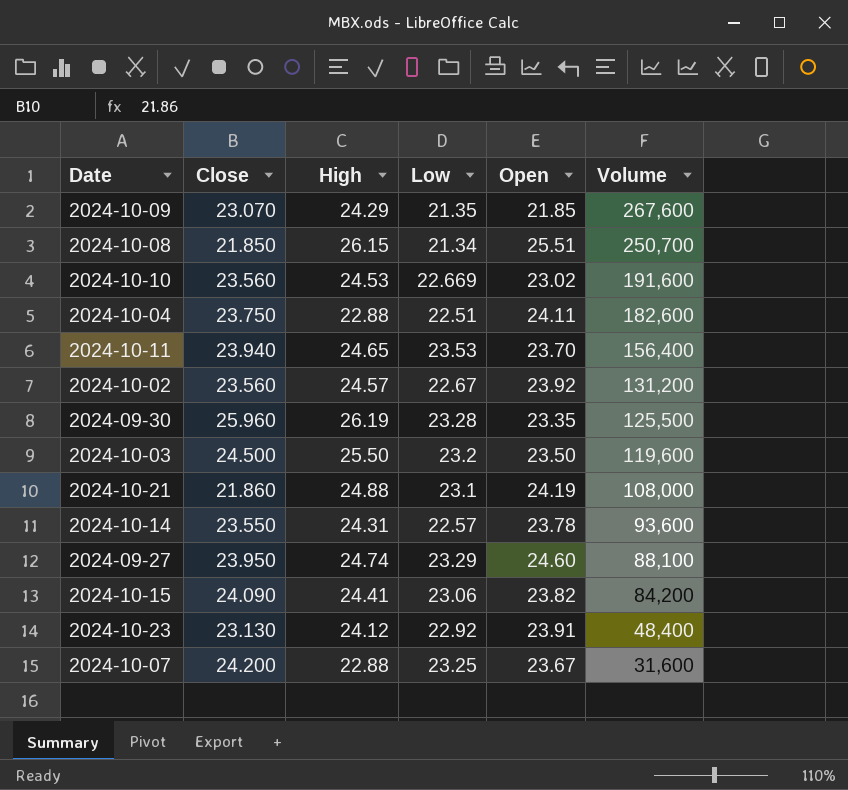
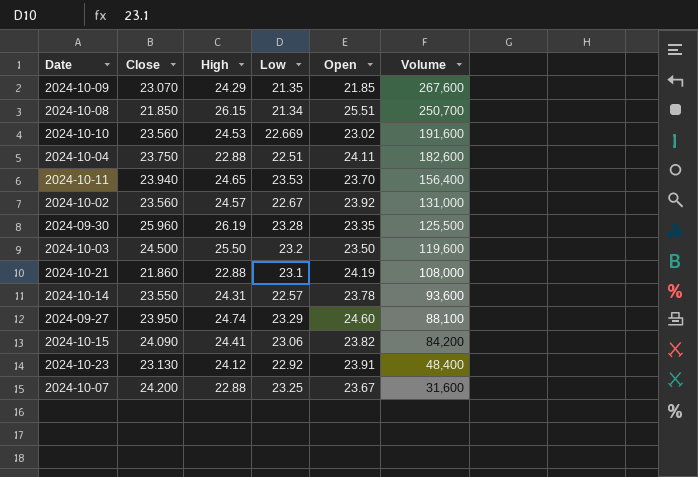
2024-10-02 | Volume: 131,200 -> 131,000
2024-10-21 | High: 24.88 -> 22.88

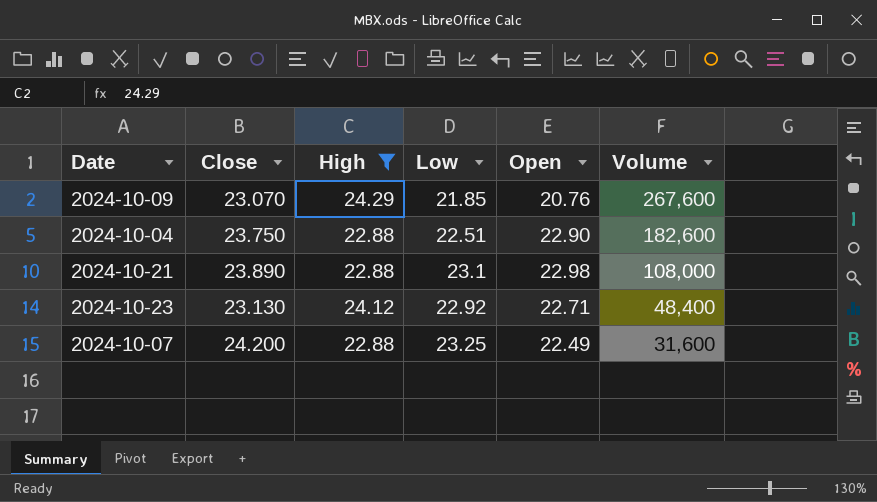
filter: none -> High <= 24.29
2024-10-09 | Low: 21.35 -> 21.85
2024-10-09 | Open: 21.85 -> 20.76
2024-10-04 | Open: 24.11 -> 22.90
2024-10-21 | Close: 21.860 -> 23.890
2024-10-21 | Open: 24.19 -> 22.98
2024-10-23 | Open: 23.91 -> 22.71
2024-10-07 | Open: 23.67 -> 22.49

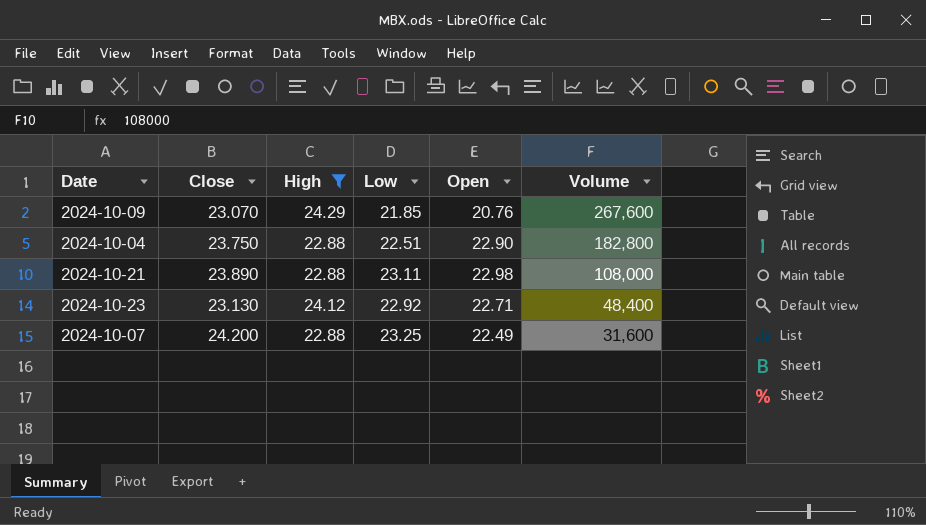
2024-10-04 | Volume: 182,600 -> 182,800
2024-10-21 | Low: 23.1 -> 23.11

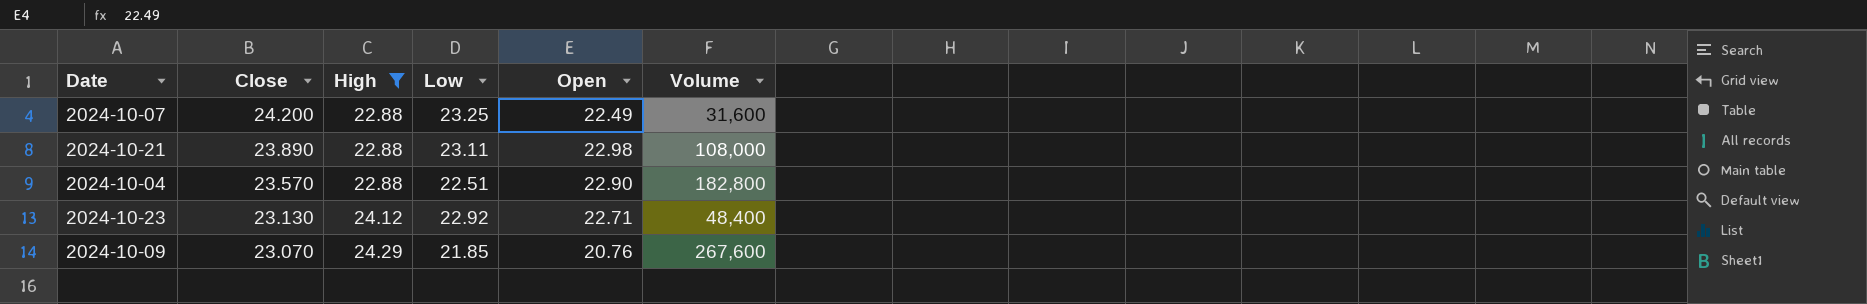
row order: Volume descending -> Close descending
2024-10-04 | Close: 23.750 -> 23.570

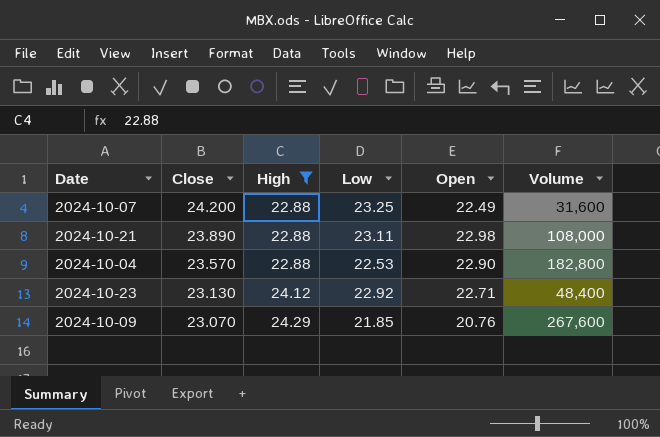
2024-10-04 | Low: 22.51 -> 22.53

